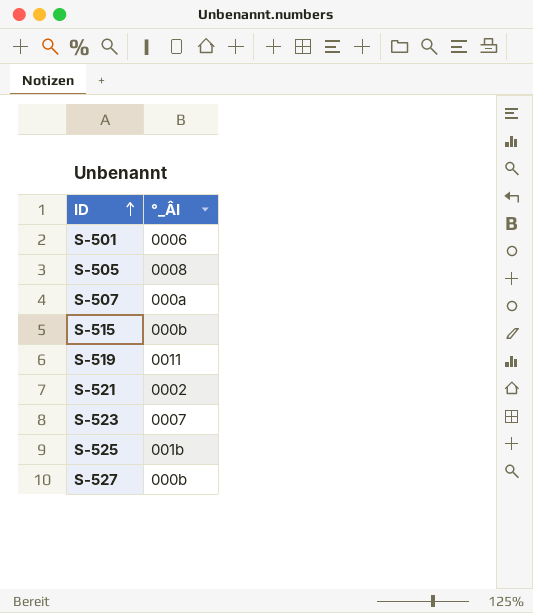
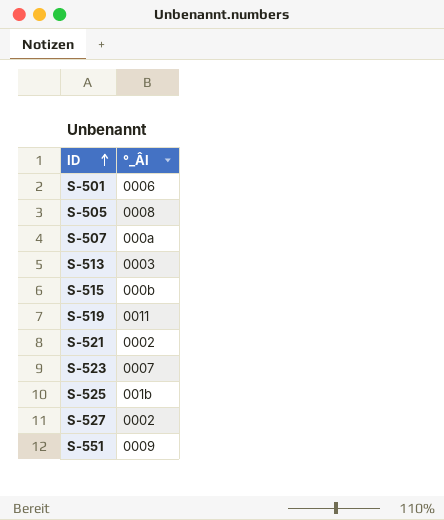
row S-513: none -> 0003
S-527 | °_ÂI: 000b -> 0002
row S-551: none -> 0009

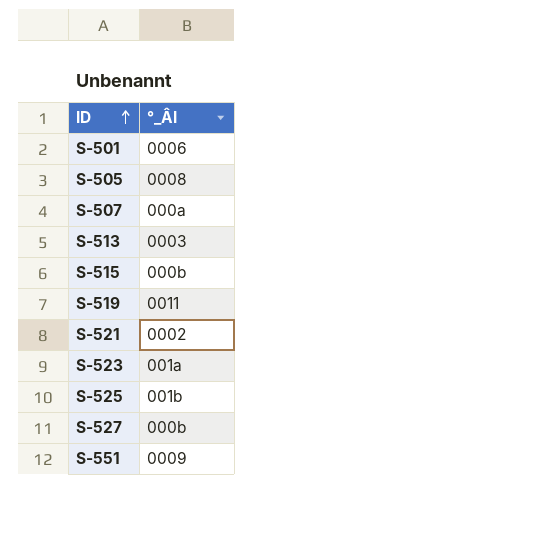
S-523 | °_ÂI: 0007 -> 001a
S-527 | °_ÂI: 0002 -> 000b

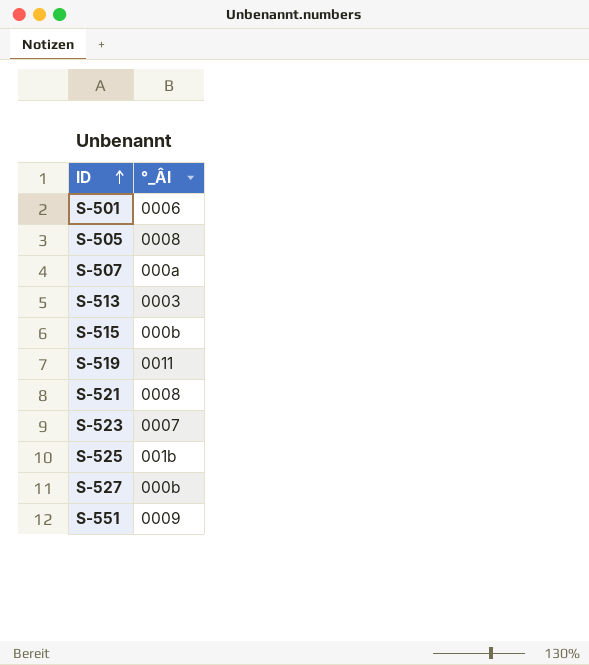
S-521 | °_ÂI: 0002 -> 0008
S-523 | °_ÂI: 001a -> 0007

